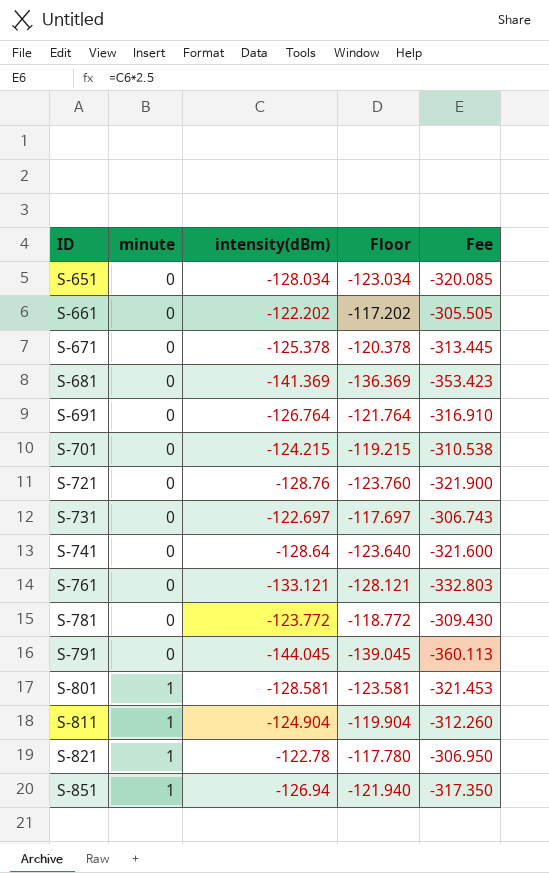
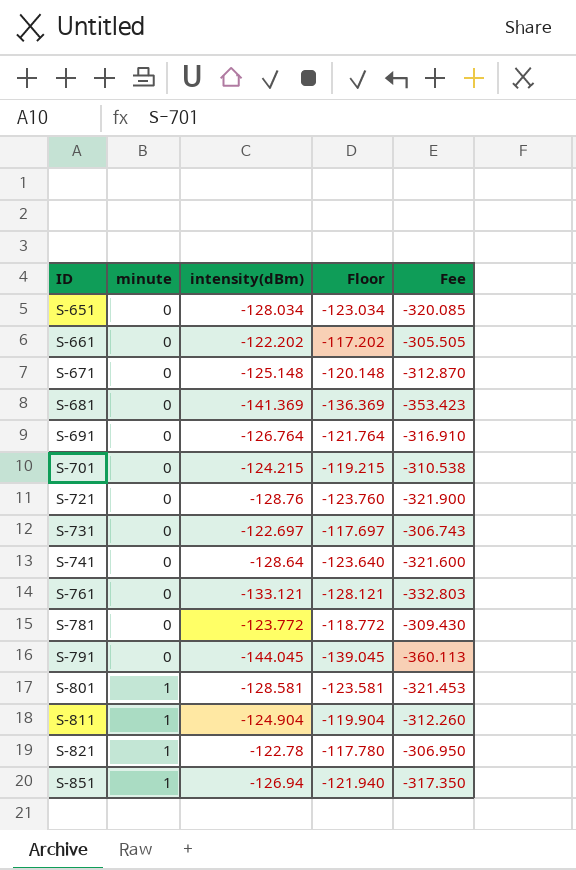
S-671 | intensity(dBm): -125.378 -> -125.148
S-671 | Floor: -120.378 -> -120.148
S-671 | Fee: -313.445 -> -312.870

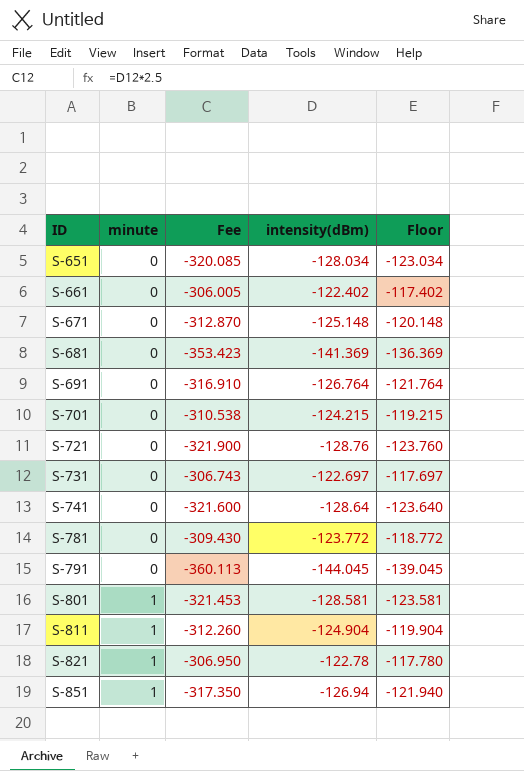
column Fee | position: 5 -> 3
row S-761: 0 | -133.121 | -128.121 | -332.803 -> none
S-661 | Fee: -305.505 -> -306.005
S-661 | intensity(dBm): -122.202 -> -122.402
S-661 | Floor: -117.202 -> -117.402

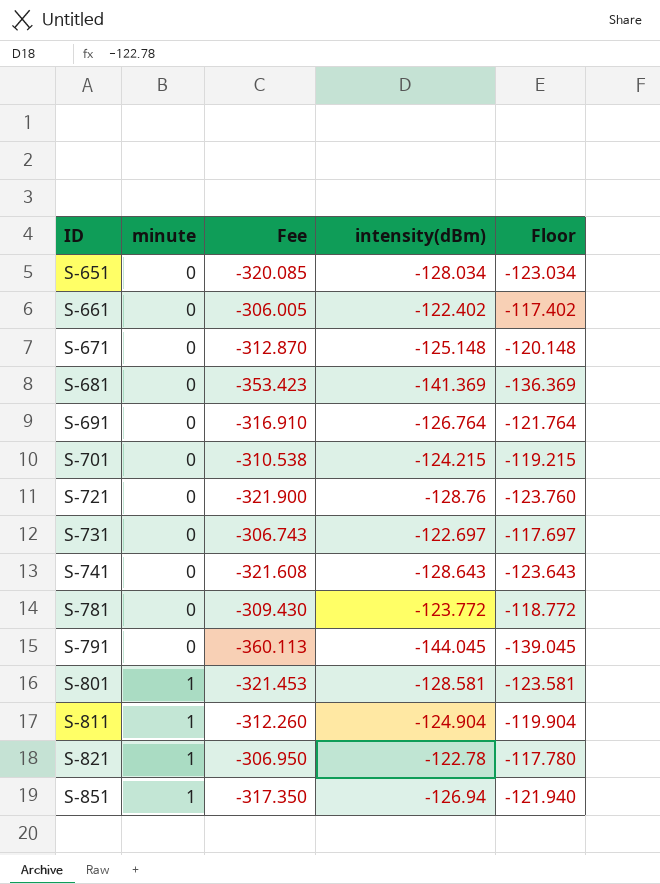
S-741 | Fee: -321.600 -> -321.608
S-741 | intensity(dBm): -128.64 -> -128.643
S-741 | Floor: -123.640 -> -123.643

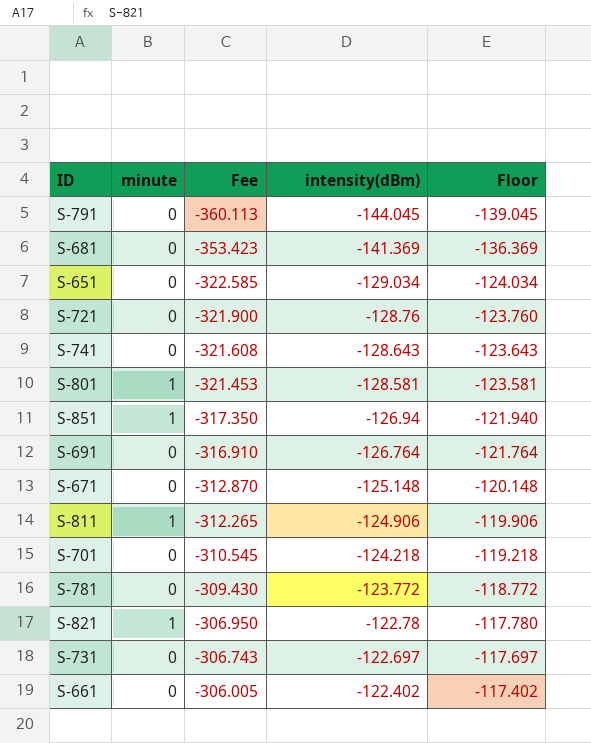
row order: ID ascending -> Fee ascending
S-651 | Fee: -320.085 -> -322.585
S-651 | intensity(dBm): -128.034 -> -129.034
S-651 | Floor: -123.034 -> -124.034
S-811 | Fee: -312.260 -> -312.265
S-811 | intensity(dBm): -124.904 -> -124.906
S-811 | Floor: -119.904 -> -119.906
S-701 | Fee: -310.538 -> -310.545
S-701 | intensity(dBm): -124.215 -> -124.218
S-701 | Floor: -119.215 -> -119.218

